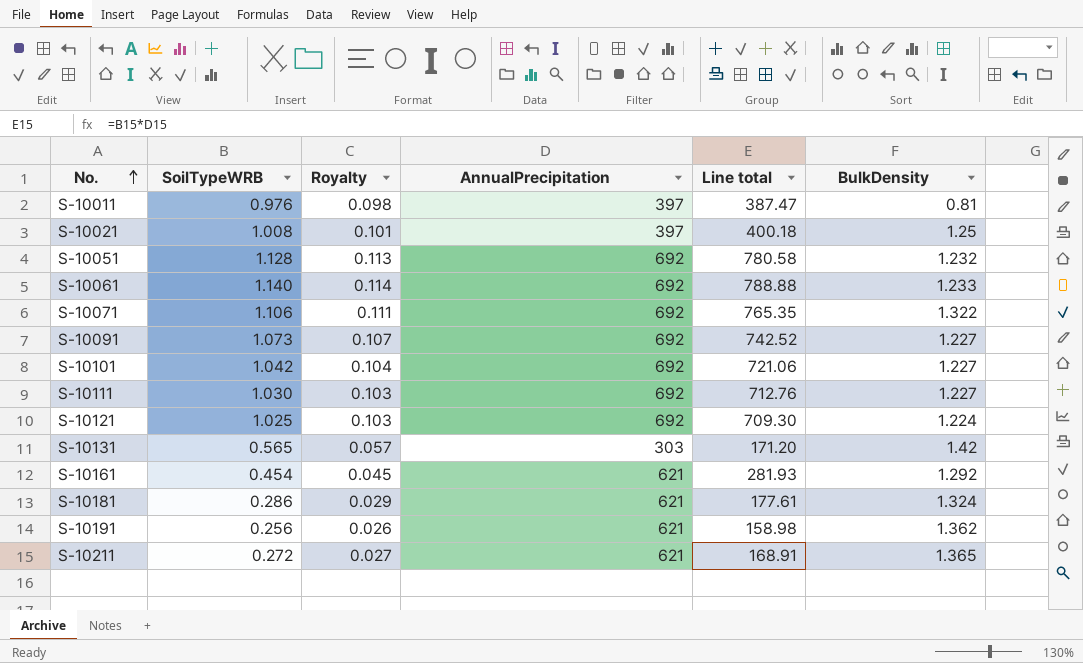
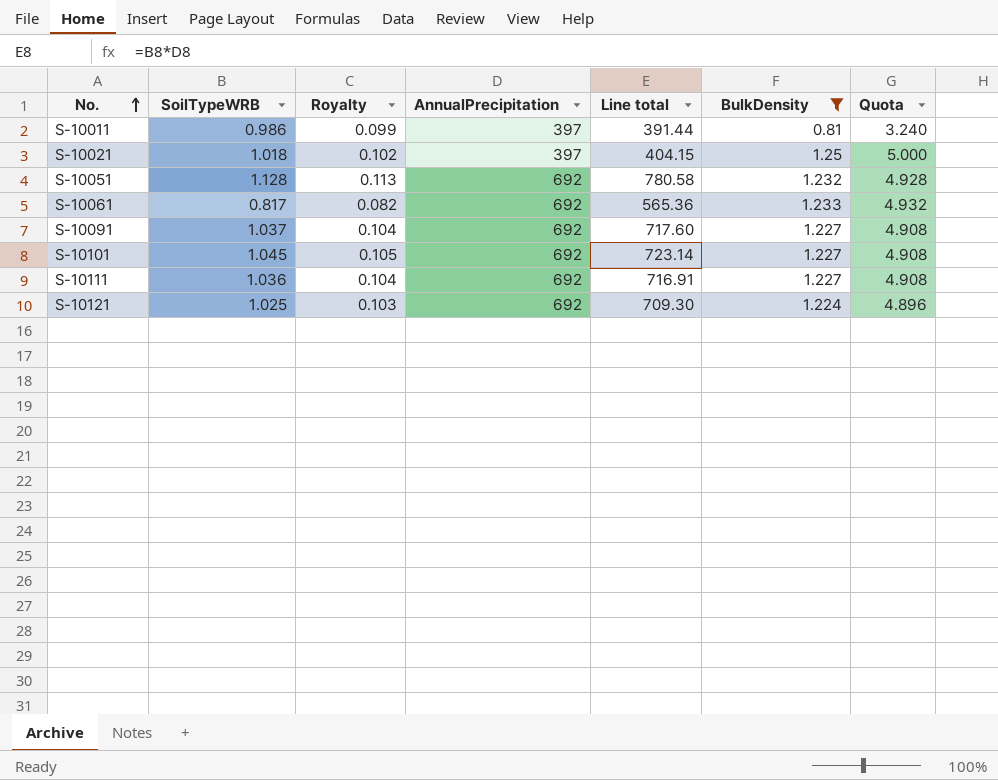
filter: none -> BulkDensity <= 1.25
column Quota | formula: none -> [BulkDensity] * 4
S-10011 | SoilTypeWRB: 0.976 -> 0.986
S-10011 | Royalty: 0.098 -> 0.099
S-10011 | Line total: 387.47 -> 391.44
S-10021 | SoilTypeWRB: 1.008 -> 1.018
S-10021 | Royalty: 0.101 -> 0.102
S-10021 | Line total: 400.18 -> 404.15
S-10061 | SoilTypeWRB: 1.140 -> 0.817
S-10061 | Royalty: 0.114 -> 0.082
S-10061 | Line total: 788.88 -> 565.36
S-10091 | SoilTypeWRB: 1.073 -> 1.037
S-10091 | Royalty: 0.107 -> 0.104
S-10091 | Line total: 742.52 -> 717.60
S-10101 | SoilTypeWRB: 1.042 -> 1.045
S-10101 | Royalty: 0.104 -> 0.105
S-10101 | Line total: 721.06 -> 723.14
S-10111 | SoilTypeWRB: 1.030 -> 1.036
S-10111 | Royalty: 0.103 -> 0.104
S-10111 | Line total: 712.76 -> 716.91

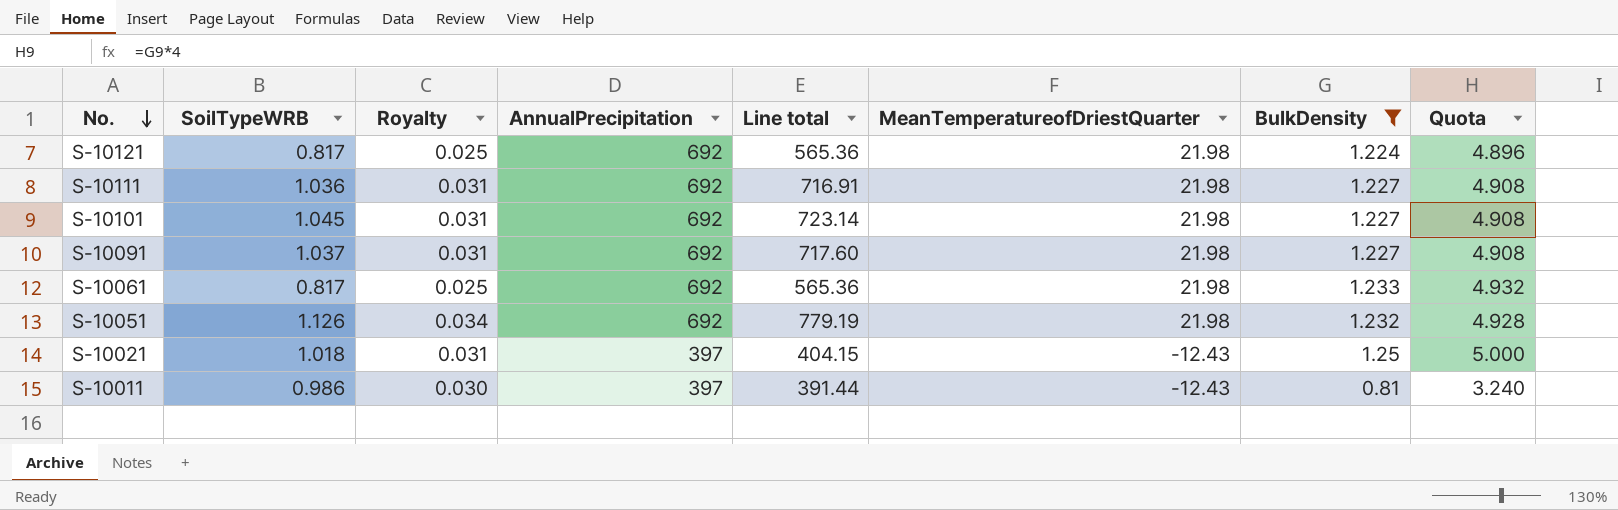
row order: No. ascending -> No. descending
column Royalty | formula: [SoilTypeWRB] * 0.1 -> [SoilTypeWRB] * 0.03
column MeanTemperatureofDriestQuarter | position: none -> 6
S-10121 | SoilTypeWRB: 1.025 -> 0.817
S-10121 | Line total: 709.30 -> 565.36
S-10051 | SoilTypeWRB: 1.128 -> 1.126
S-10051 | Line total: 780.58 -> 779.19

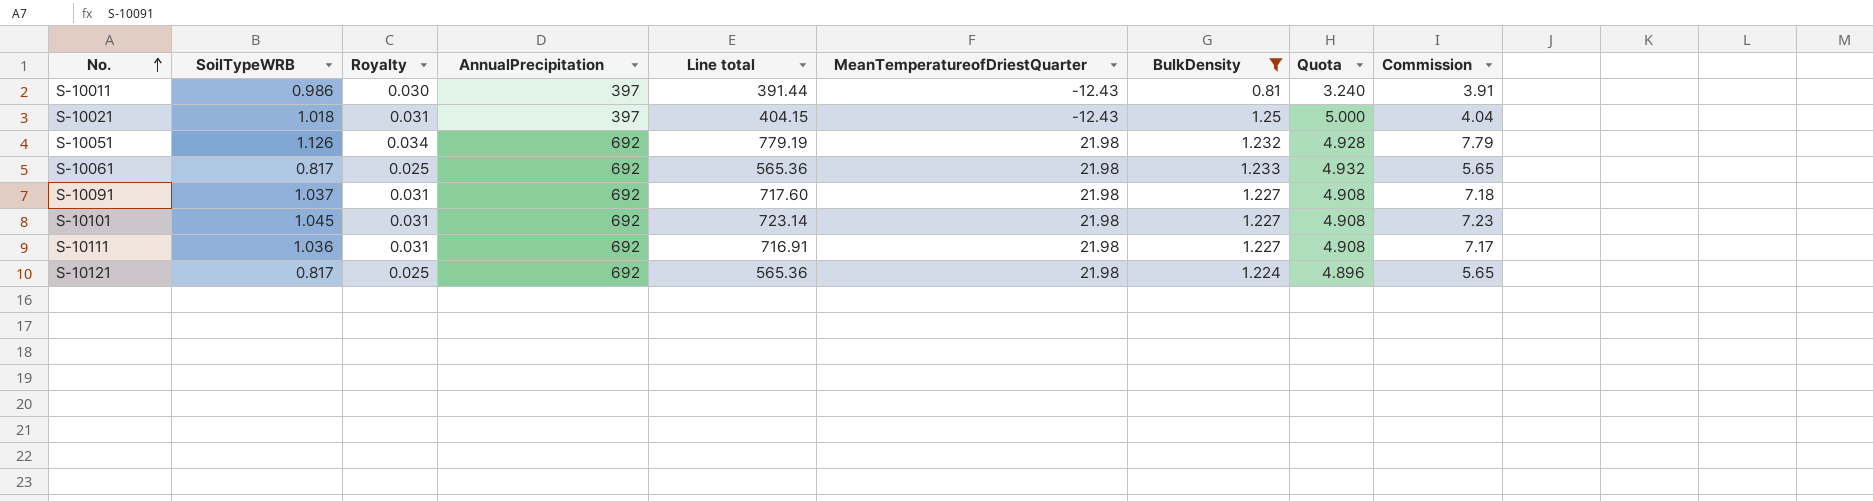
row order: No. descending -> No. ascending
column Commission | formula: none -> [Line total] * 0.01

